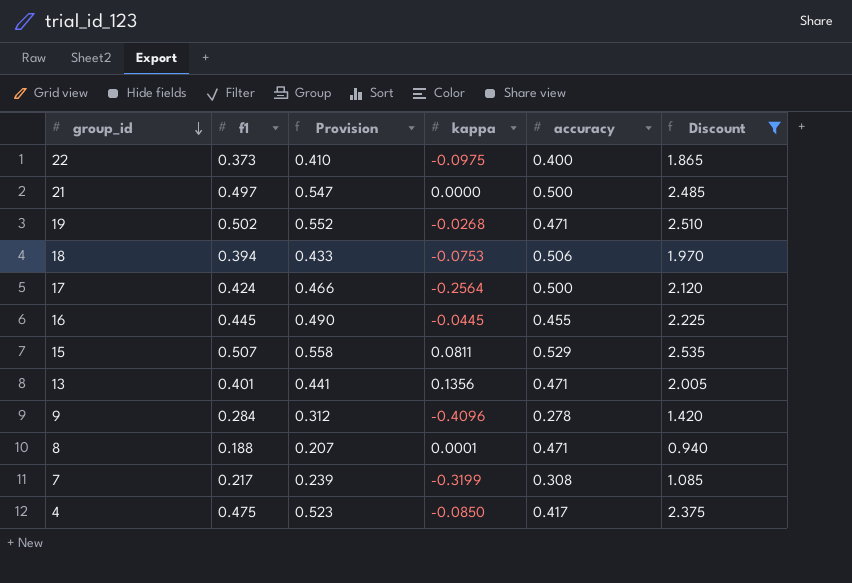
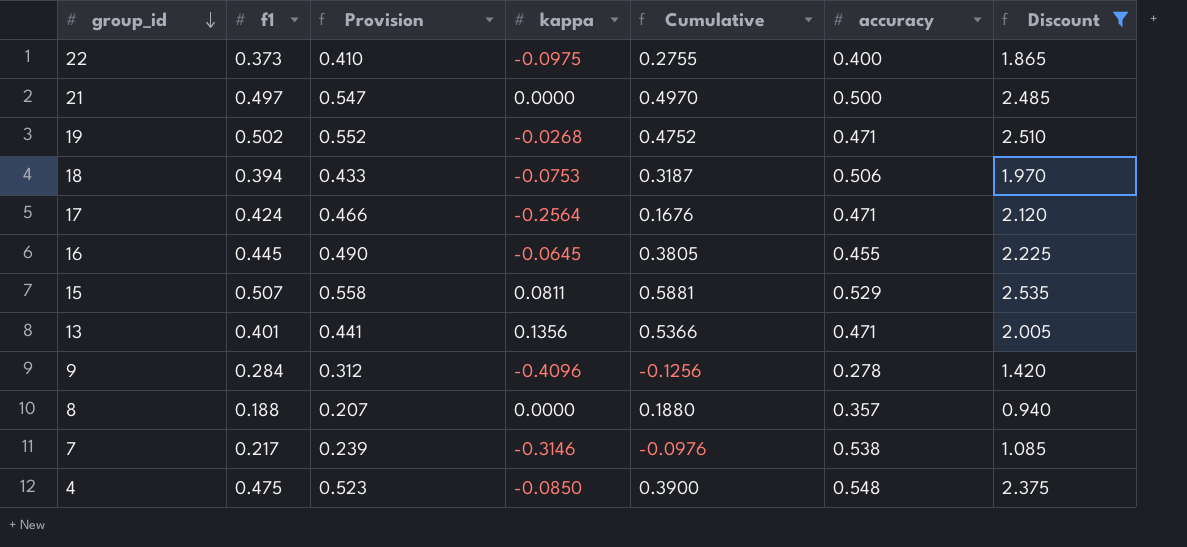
column Cumulative | formula: none -> [f1] + [kappa]
17 | accuracy: 0.500 -> 0.471
16 | kappa: -0.0445 -> -0.0645
8 | kappa: 0.0001 -> 0.0000
8 | accuracy: 0.471 -> 0.357
7 | kappa: -0.3199 -> -0.3146
7 | accuracy: 0.308 -> 0.538
4 | accuracy: 0.417 -> 0.548

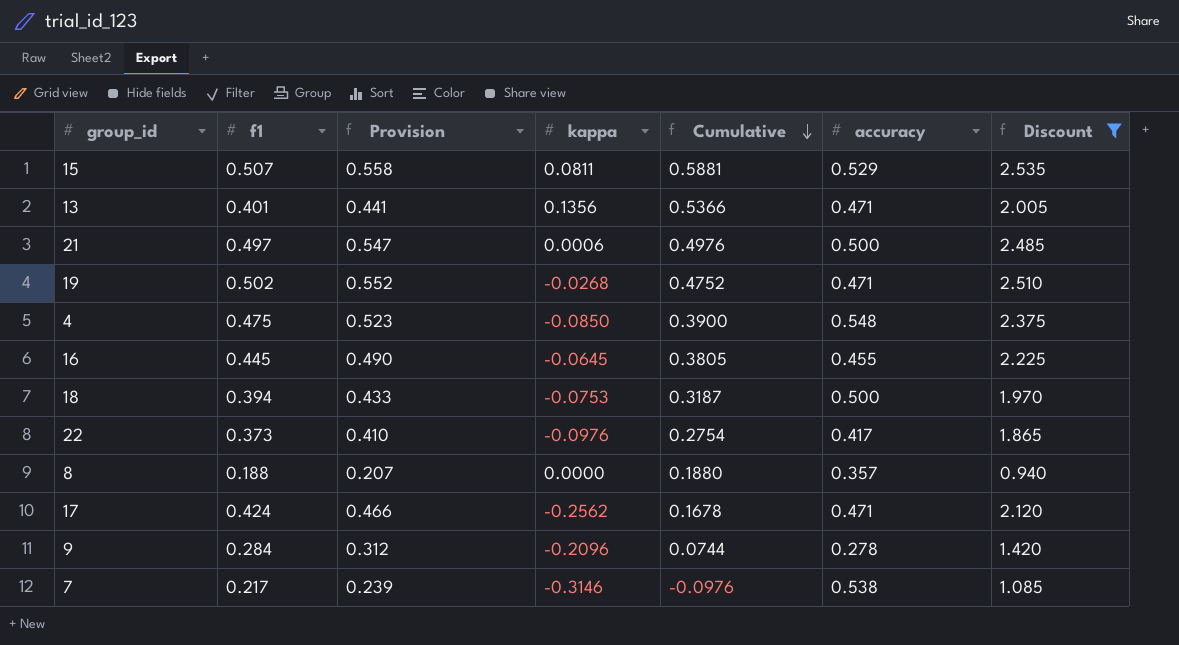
row order: group_id descending -> Cumulative descending
21 | kappa: 0.0000 -> 0.0006
21 | Cumulative: 0.4970 -> 0.4976
18 | accuracy: 0.506 -> 0.500
22 | kappa: -0.0975 -> -0.0976
22 | Cumulative: 0.2755 -> 0.2754
22 | accuracy: 0.400 -> 0.417
17 | kappa: -0.2564 -> -0.2562
17 | Cumulative: 0.1676 -> 0.1678
9 | kappa: -0.4096 -> -0.2096
9 | Cumulative: -0.1256 -> 0.0744

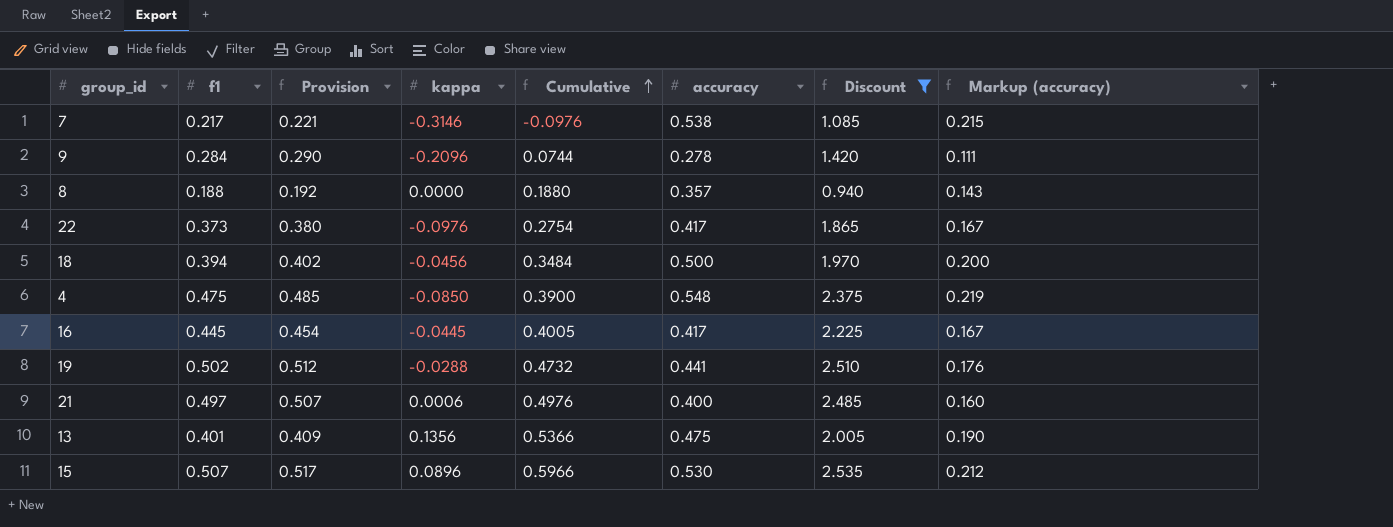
row order: Cumulative descending -> Cumulative ascending
column Provision | formula: [f1] * 1.1 -> [f1] * 1.02
column Markup (accuracy) | formula: none -> [accuracy] * 0.4
row 17: 0.424 | 0.466 | -0.2562 | 0.1678 | 0.471 | 2.120 -> none
18 | kappa: -0.0753 -> -0.0456
18 | Cumulative: 0.3187 -> 0.3484
16 | kappa: -0.0645 -> -0.0445
16 | Cumulative: 0.3805 -> 0.4005
16 | accuracy: 0.455 -> 0.417
19 | kappa: -0.0268 -> -0.0288
19 | Cumulative: 0.4752 -> 0.4732
19 | accuracy: 0.471 -> 0.441
21 | accuracy: 0.500 -> 0.400
13 | accuracy: 0.471 -> 0.475
15 | kappa: 0.0811 -> 0.0896
15 | Cumulative: 0.5881 -> 0.5966
15 | accuracy: 0.529 -> 0.530

